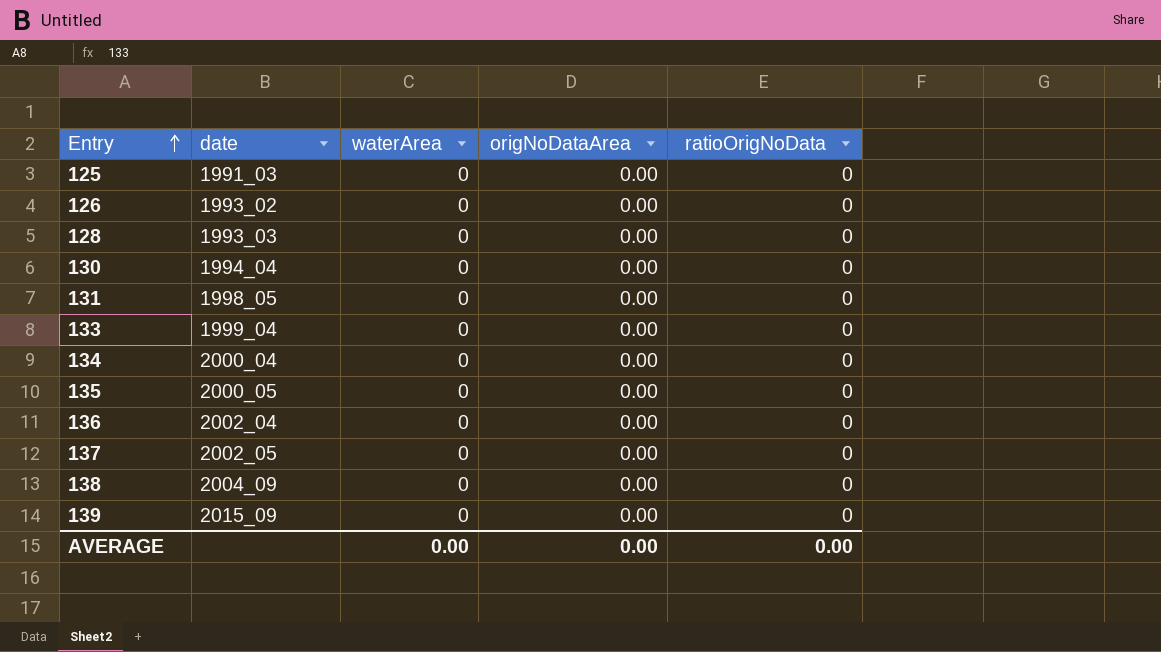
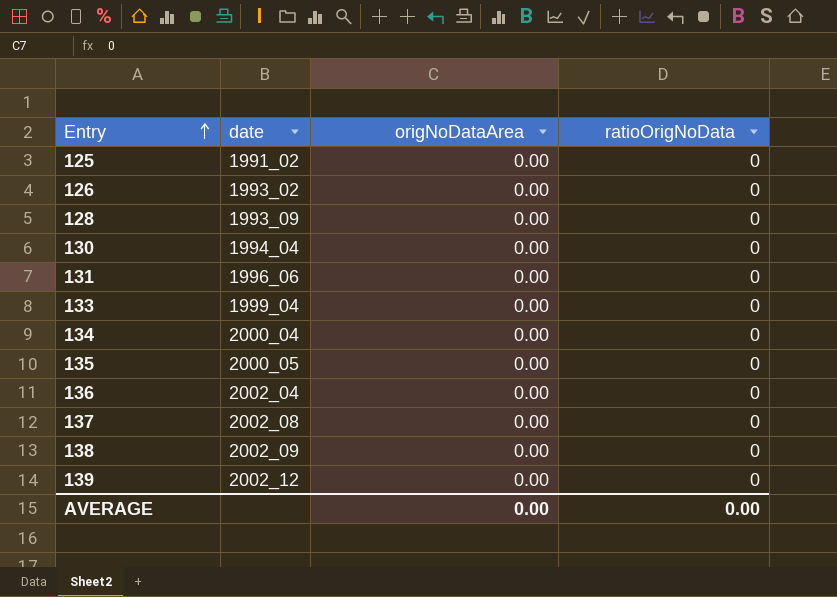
column waterArea | position: 3 -> none
125 | date: 1991_03 -> 1991_02
128 | date: 1993_03 -> 1993_09
131 | date: 1998_05 -> 1996_06
137 | date: 2002_05 -> 2002_08
138 | date: 2004_09 -> 2002_09
139 | date: 2015_09 -> 2002_12

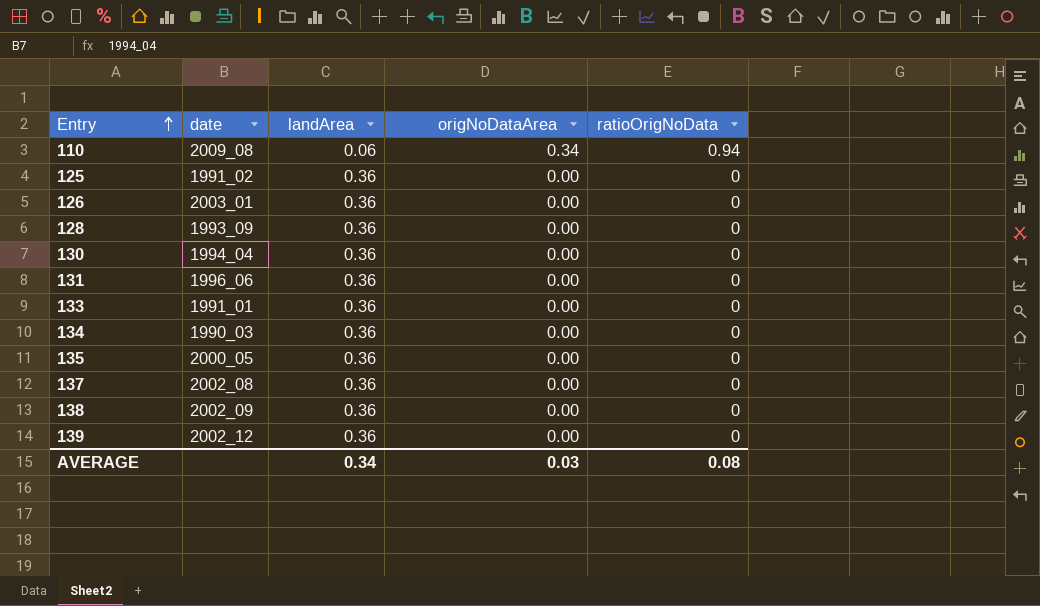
column landArea | position: none -> 3
row 136: 2002_04 | 0.00 | 0 -> none
row 110: none -> 2009_08 | 0.06 | 0.34 | 0.94
126 | date: 1993_02 -> 2003_01
133 | date: 1999_04 -> 1991_01
134 | date: 2000_04 -> 1990_03
AVERAGE | origNoDataArea: 0.00 -> 0.03
AVERAGE | ratioOrigNoData: 0.00 -> 0.08

